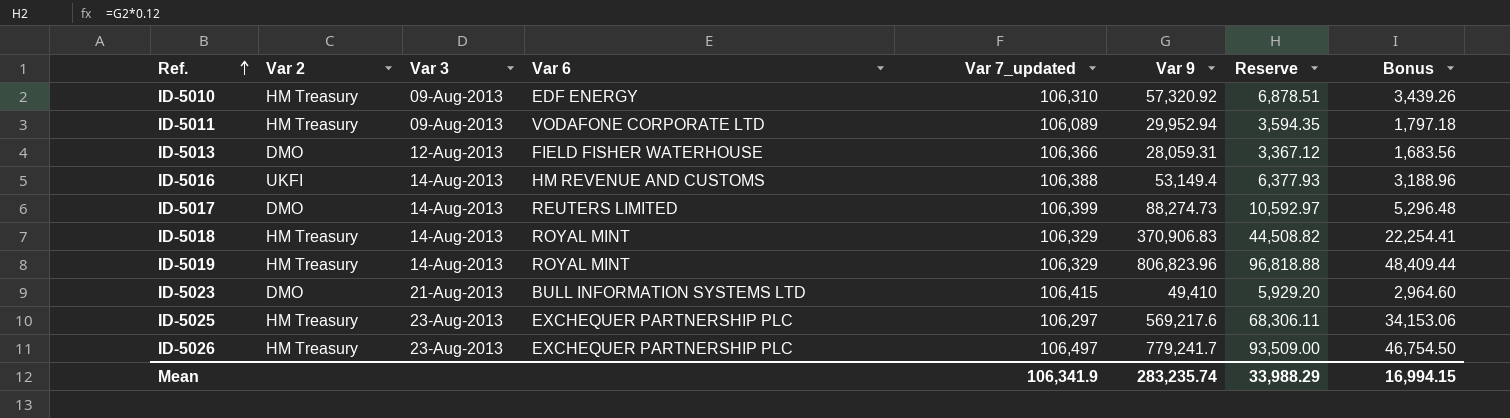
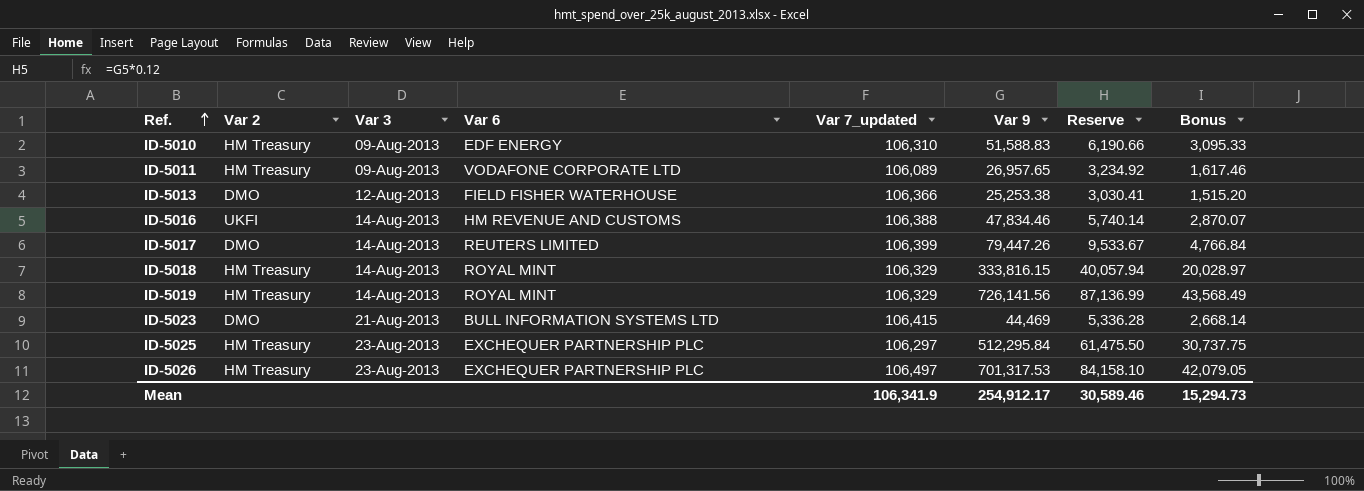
ID-5010 | Var 9: 57,320.92 -> 51,588.83
ID-5010 | Reserve: 6,878.51 -> 6,190.66
ID-5010 | Bonus: 3,439.26 -> 3,095.33
ID-5011 | Var 9: 29,952.94 -> 26,957.65
ID-5011 | Reserve: 3,594.35 -> 3,234.92
ID-5011 | Bonus: 1,797.18 -> 1,617.46
ID-5013 | Var 9: 28,059.31 -> 25,253.38
ID-5013 | Reserve: 3,367.12 -> 3,030.41
ID-5013 | Bonus: 1,683.56 -> 1,515.20
ID-5016 | Var 9: 53,149.4 -> 47,834.46
ID-5016 | Reserve: 6,377.93 -> 5,740.14
ID-5016 | Bonus: 3,188.96 -> 2,870.07
ID-5017 | Var 9: 88,274.73 -> 79,447.26
ID-5017 | Reserve: 10,592.97 -> 9,533.67
ID-5017 | Bonus: 5,296.48 -> 4,766.84
ID-5018 | Var 9: 370,906.83 -> 333,816.15
ID-5018 | Reserve: 44,508.82 -> 40,057.94
ID-5018 | Bonus: 22,254.41 -> 20,028.97
ID-5019 | Var 9: 806,823.96 -> 726,141.56
ID-5019 | Reserve: 96,818.88 -> 87,136.99
ID-5019 | Bonus: 48,409.44 -> 43,568.49
ID-5023 | Var 9: 49,410 -> 44,469
ID-5023 | Reserve: 5,929.20 -> 5,336.28
ID-5023 | Bonus: 2,964.60 -> 2,668.14
ID-5025 | Var 9: 569,217.6 -> 512,295.84
ID-5025 | Reserve: 68,306.11 -> 61,475.50
ID-5025 | Bonus: 34,153.06 -> 30,737.75
ID-5026 | Var 9: 779,241.7 -> 701,317.53
ID-5026 | Reserve: 93,509.00 -> 84,158.10
ID-5026 | Bonus: 46,754.50 -> 42,079.05
Mean | Var 9: 283,235.74 -> 254,912.17
Mean | Reserve: 33,988.29 -> 30,589.46
Mean | Bonus: 16,994.15 -> 15,294.73

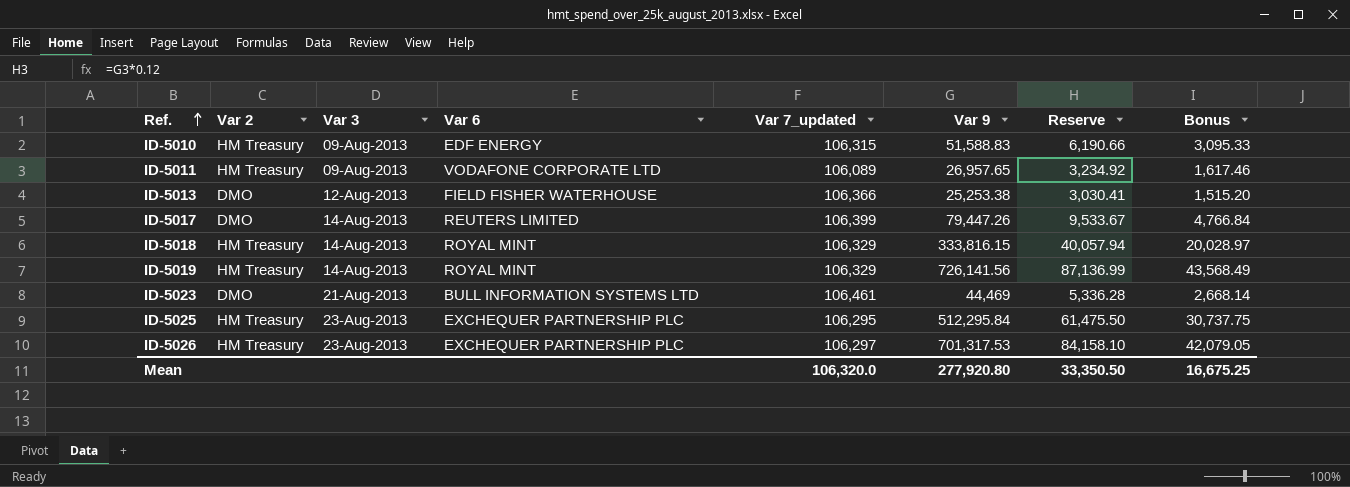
row ID-5016: UKFI | 14-Aug-2013 | HM REVENUE AND CUSTOMS | 106,388 | 47,834.46 | 5,740.14 | 2,870.07 -> none
ID-5010 | Var 7_updated: 106,310 -> 106,315
ID-5023 | Var 7_updated: 106,415 -> 106,461
ID-5025 | Var 7_updated: 106,297 -> 106,295
ID-5026 | Var 7_updated: 106,497 -> 106,297
Mean | Var 7_updated: 106,341.9 -> 106,320.0
Mean | Var 9: 254,912.17 -> 277,920.80
Mean | Reserve: 30,589.46 -> 33,350.50
Mean | Bonus: 15,294.73 -> 16,675.25

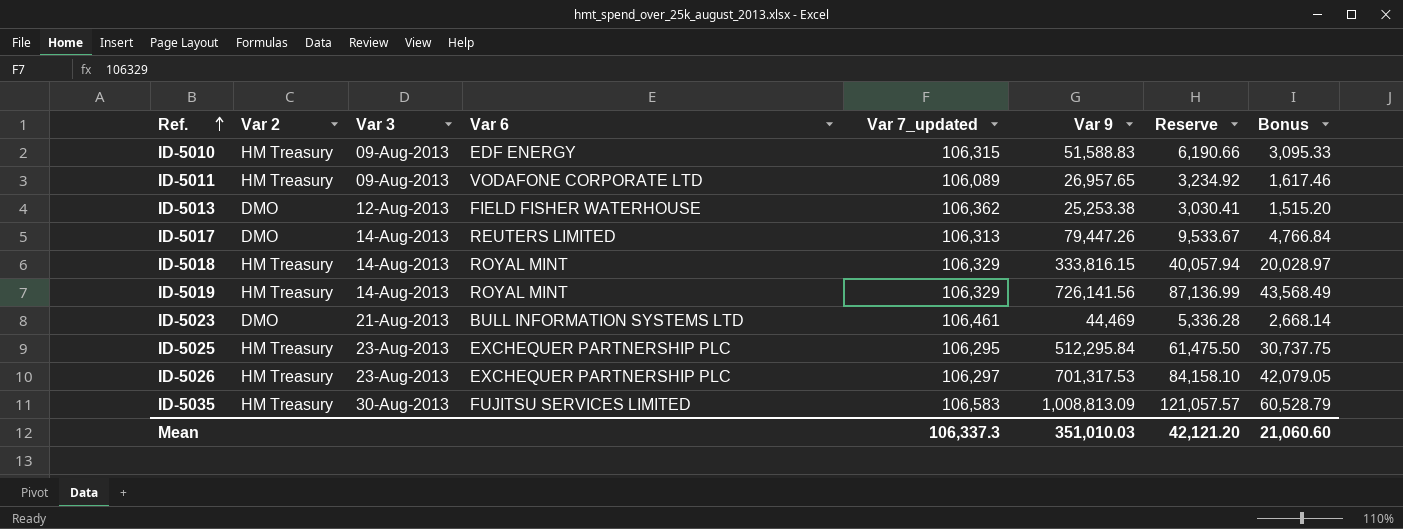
ID-5013 | Var 7_updated: 106,366 -> 106,362
ID-5017 | Var 7_updated: 106,399 -> 106,313
row ID-5035: none -> HM Treasury | 30-Aug-2013 | FUJITSU SERVICES LIMITED | 106,583 | 1,008,813.09 | 121,057.57 | 60,528.79
Mean | Var 7_updated: 106,320.0 -> 106,337.3
Mean | Var 9: 277,920.80 -> 351,010.03
Mean | Reserve: 33,350.50 -> 42,121.20
Mean | Bonus: 16,675.25 -> 21,060.60

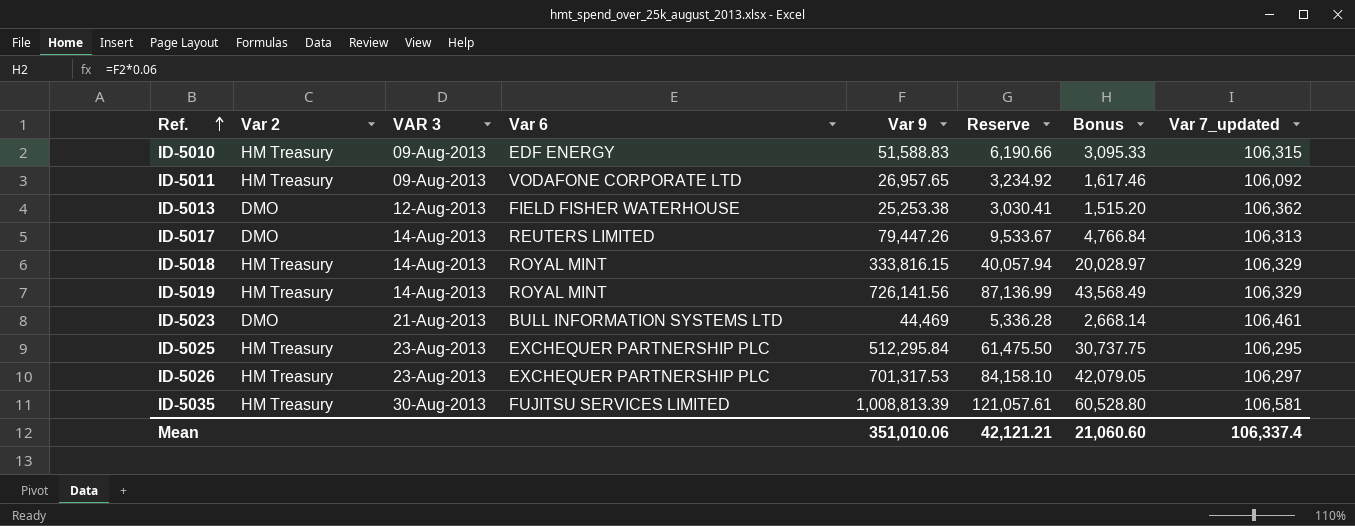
column name: Var 3 -> VAR 3
column Var 7_updated | position: 5 -> 8
ID-5011 | Var 7_updated: 106,089 -> 106,092
ID-5035 | Var 9: 1,008,813.09 -> 1,008,813.39
ID-5035 | Reserve: 121,057.57 -> 121,057.61
ID-5035 | Bonus: 60,528.79 -> 60,528.80
ID-5035 | Var 7_updated: 106,583 -> 106,581
Mean | Var 9: 351,010.03 -> 351,010.06
Mean | Reserve: 42,121.20 -> 42,121.21
Mean | Var 7_updated: 106,337.3 -> 106,337.4

